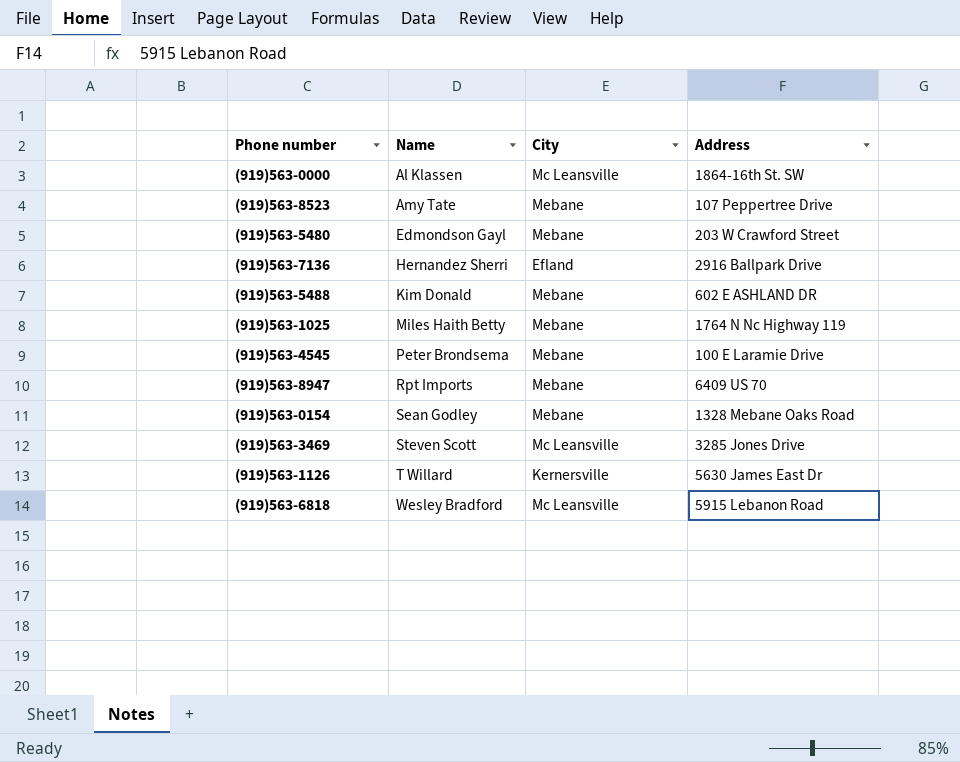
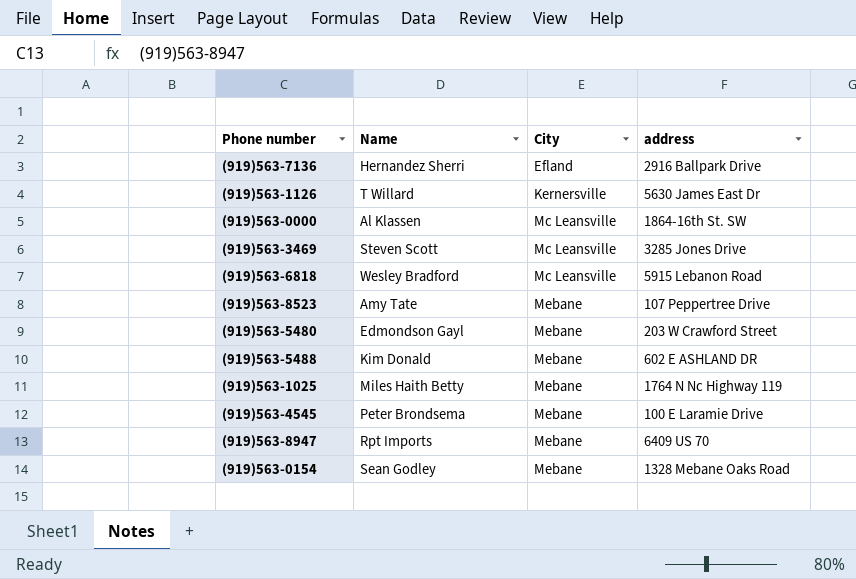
row order: Name ascending -> City ascending
column name: Address -> address

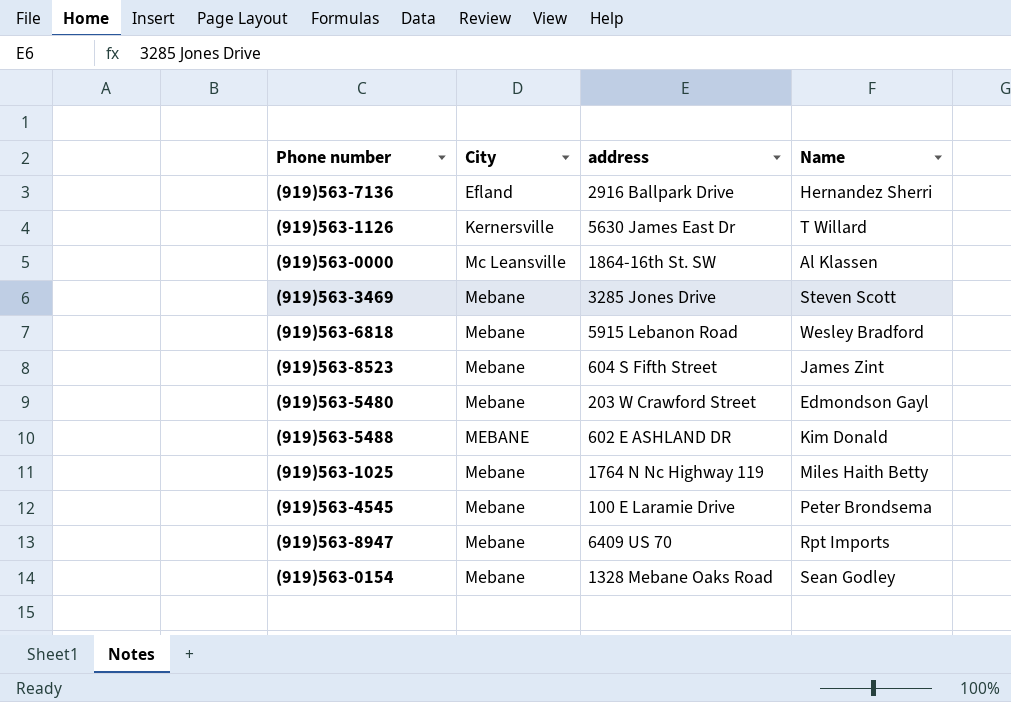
column Name | position: 2 -> 4
(919)563-3469 | City: Mc Leansville -> Mebane
(919)563-6818 | City: Mc Leansville -> Mebane
(919)563-8523 | address: 107 Peppertree Drive -> 604 S Fifth Street
(919)563-8523 | Name: Amy Tate -> James Zint
(919)563-5488 | City: Mebane -> MEBANE

